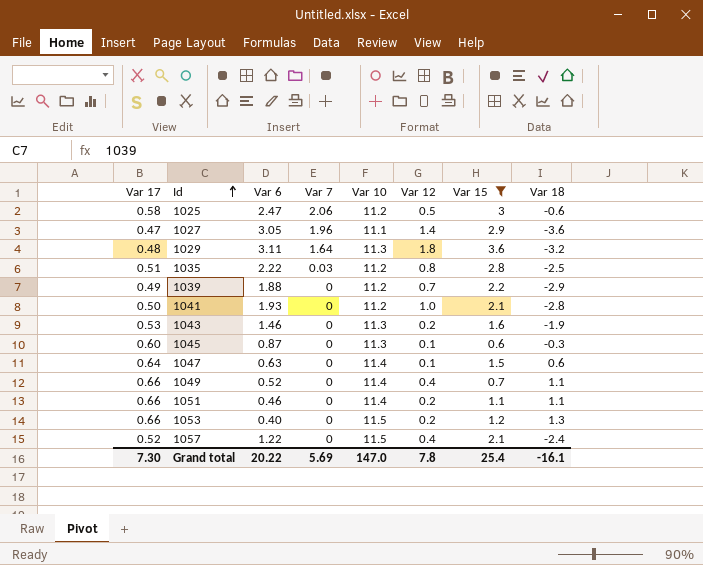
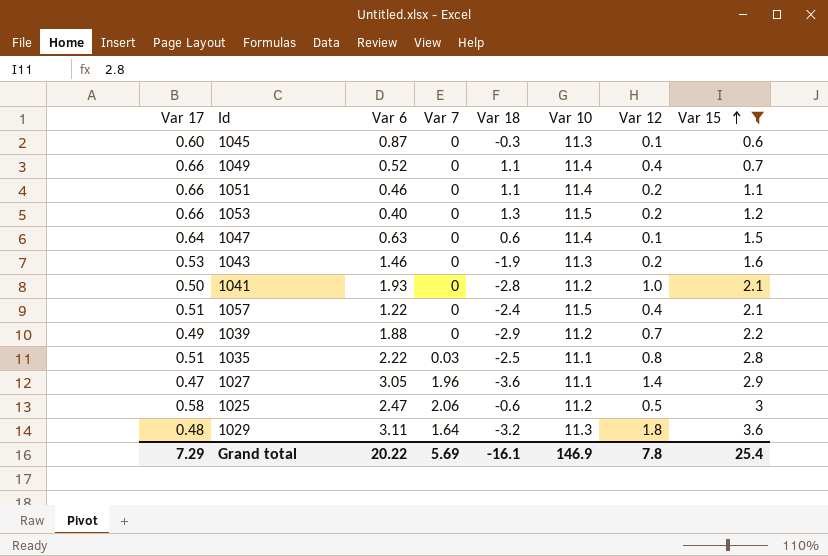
row order: Id ascending -> Var 15 ascending
column Var 18 | position: 8 -> 5
1057 | Var 17: 0.52 -> 0.51
1035 | Var 10: 11.2 -> 11.1
Grand total | Var 17: 7.30 -> 7.29
Grand total | Var 10: 147.0 -> 146.9

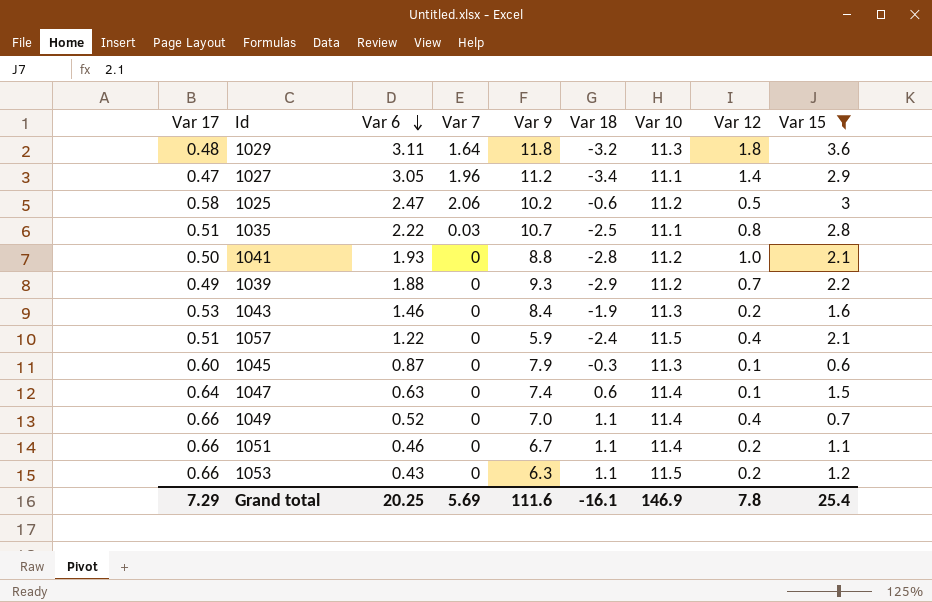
row order: Var 15 ascending -> Var 6 descending
column Var 9 | position: none -> 5
1027 | Var 18: -3.6 -> -3.4
1053 | Var 6: 0.40 -> 0.43
1053 | Var 18: 1.3 -> 1.1
Grand total | Var 6: 20.22 -> 20.25

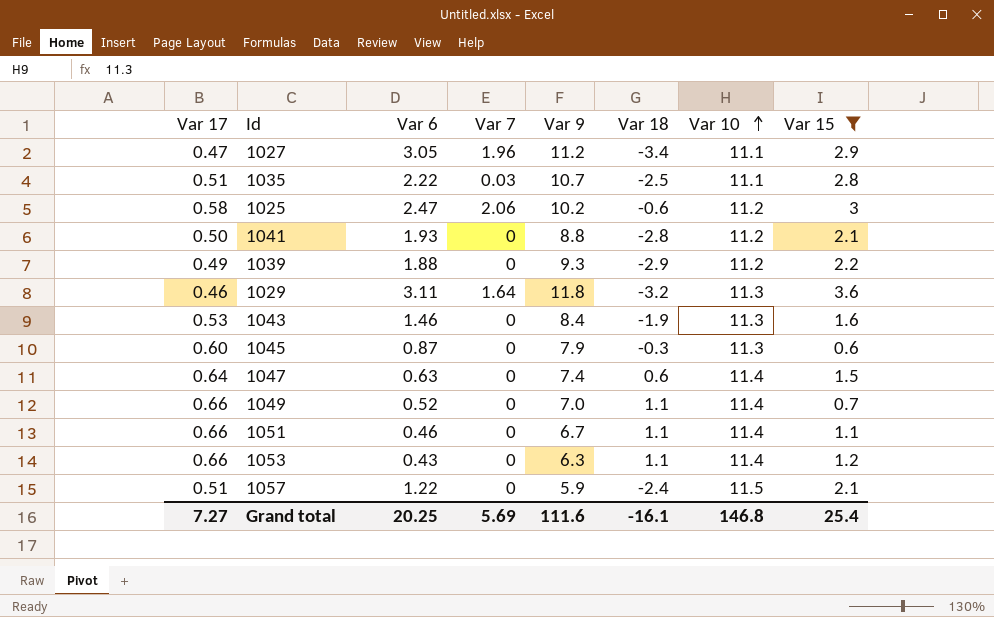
row order: Var 6 descending -> Var 10 ascending
column Var 12 | position: 8 -> none
1029 | Var 17: 0.48 -> 0.46
1053 | Var 10: 11.5 -> 11.4
Grand total | Var 17: 7.29 -> 7.27
Grand total | Var 10: 146.9 -> 146.8

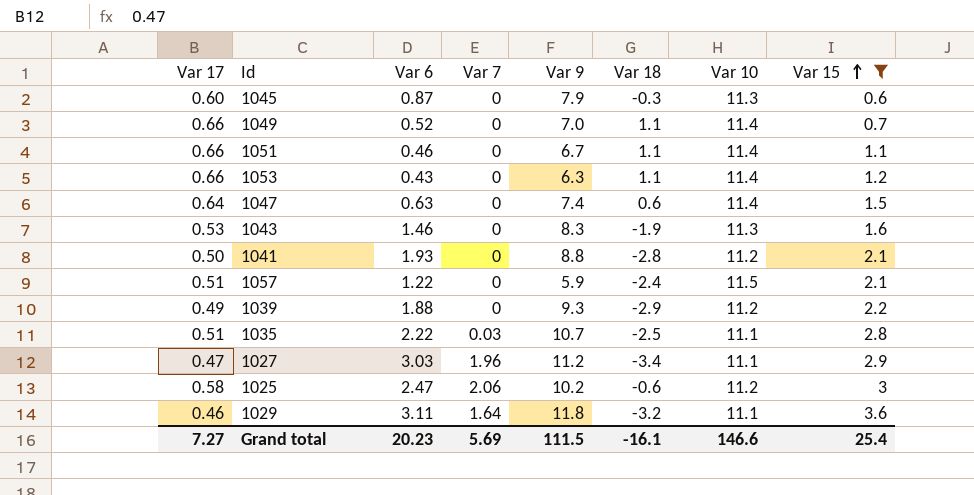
row order: Var 10 ascending -> Var 15 ascending
1043 | Var 9: 8.4 -> 8.3
1027 | Var 6: 3.05 -> 3.03
1029 | Var 10: 11.3 -> 11.1
Grand total | Var 6: 20.25 -> 20.23
Grand total | Var 9: 111.6 -> 111.5
Grand total | Var 10: 146.8 -> 146.6

